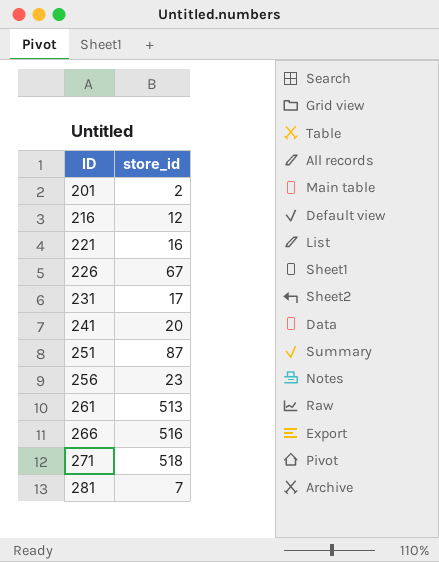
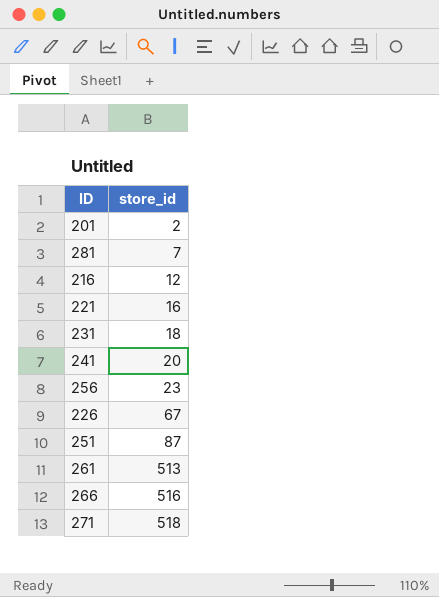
row order: ID ascending -> store_id ascending
231 | store_id: 17 -> 18

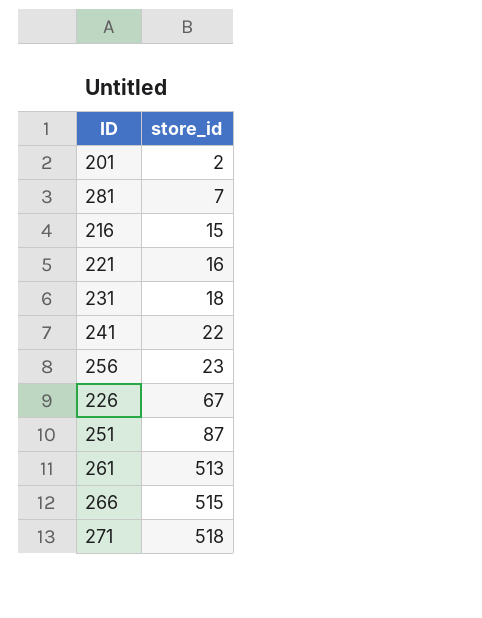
216 | store_id: 12 -> 15
241 | store_id: 20 -> 22
266 | store_id: 516 -> 515

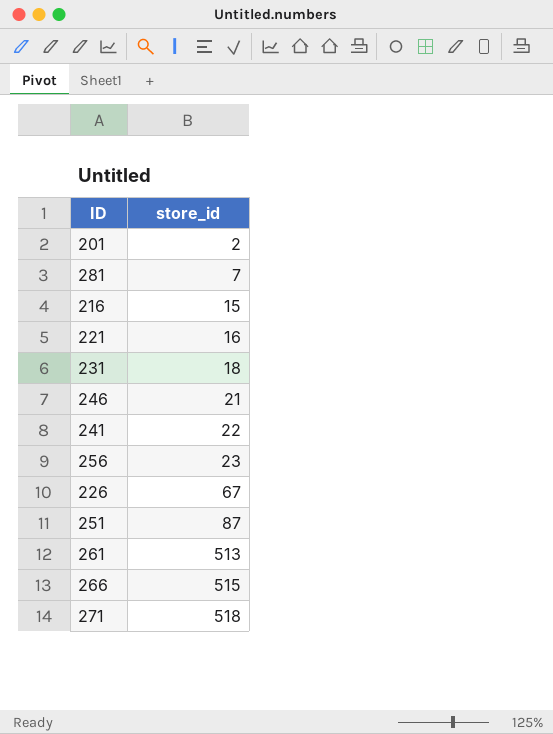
row 246: none -> 21

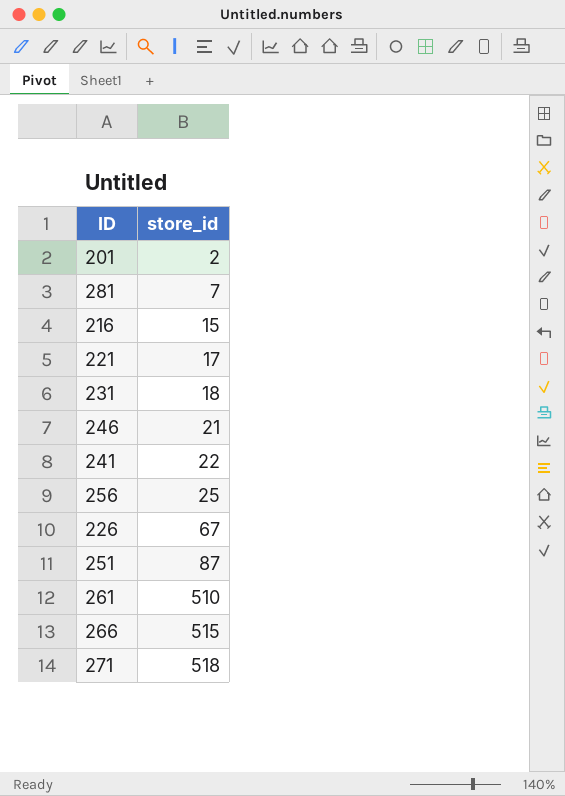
221 | store_id: 16 -> 17
256 | store_id: 23 -> 25
261 | store_id: 513 -> 510

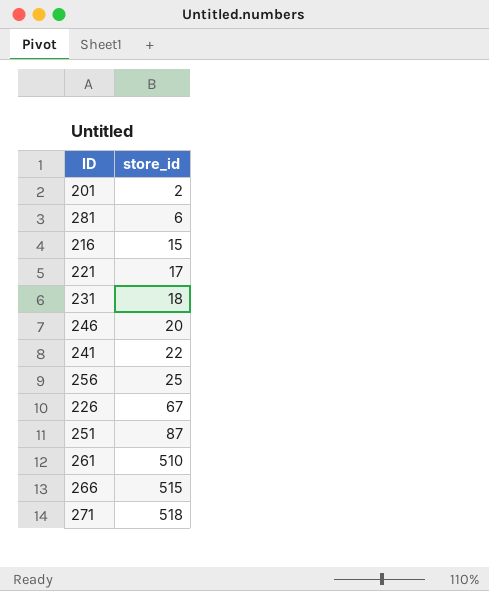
281 | store_id: 7 -> 6
246 | store_id: 21 -> 20

